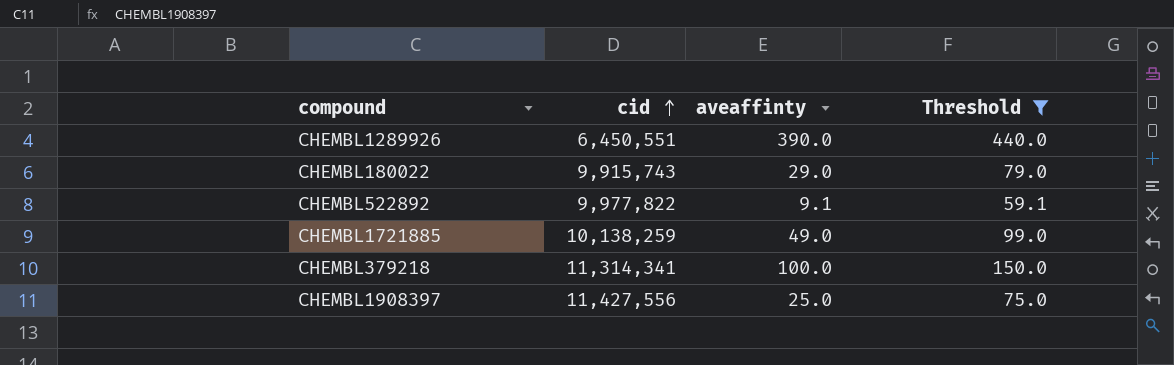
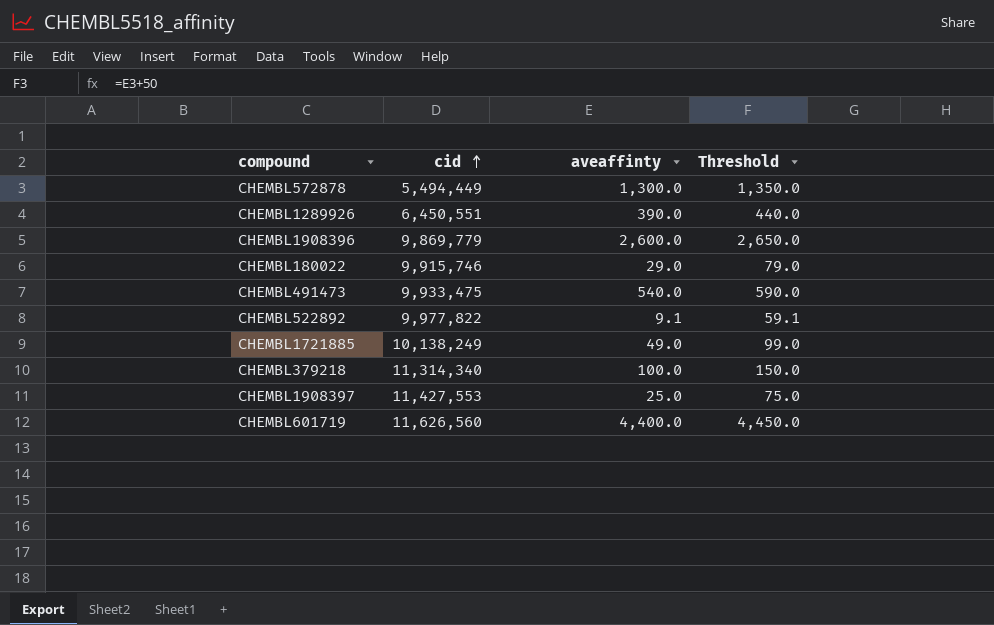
filter: Threshold <= 440.0 -> none
CHEMBL180022 | cid: 9,915,743 -> 9,915,746
CHEMBL1721885 | cid: 10,138,259 -> 10,138,249
CHEMBL379218 | cid: 11,314,341 -> 11,314,340
CHEMBL1908397 | cid: 11,427,556 -> 11,427,553

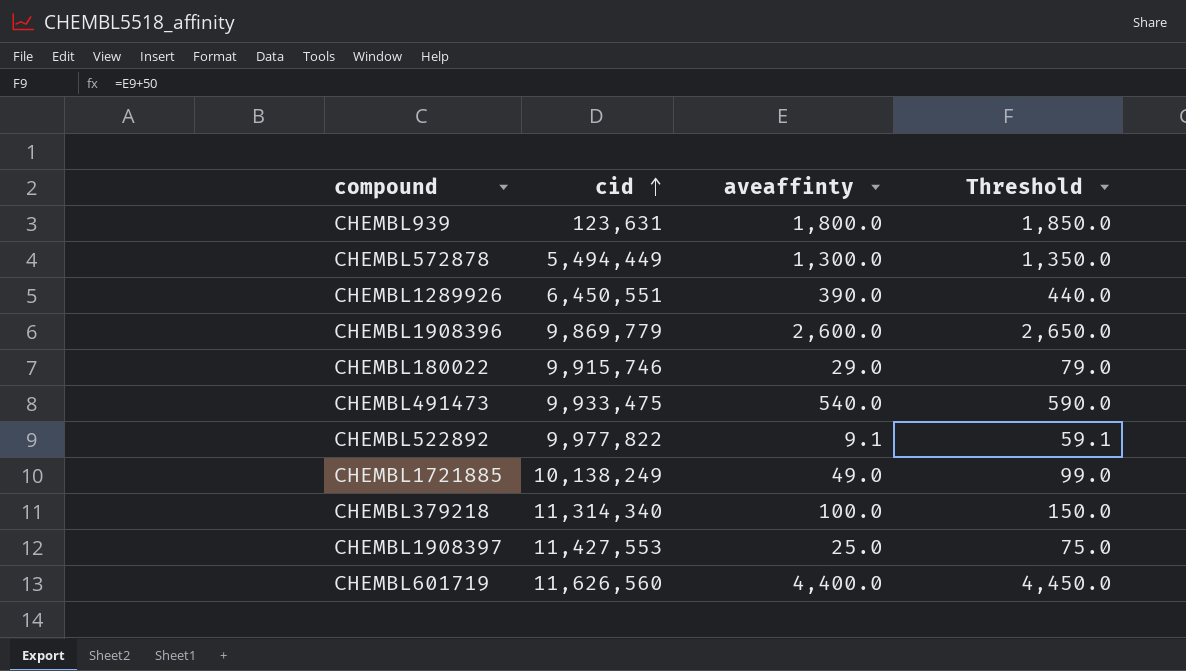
row CHEMBL939: none -> 123,631 | 1,800.0 | 1,850.0

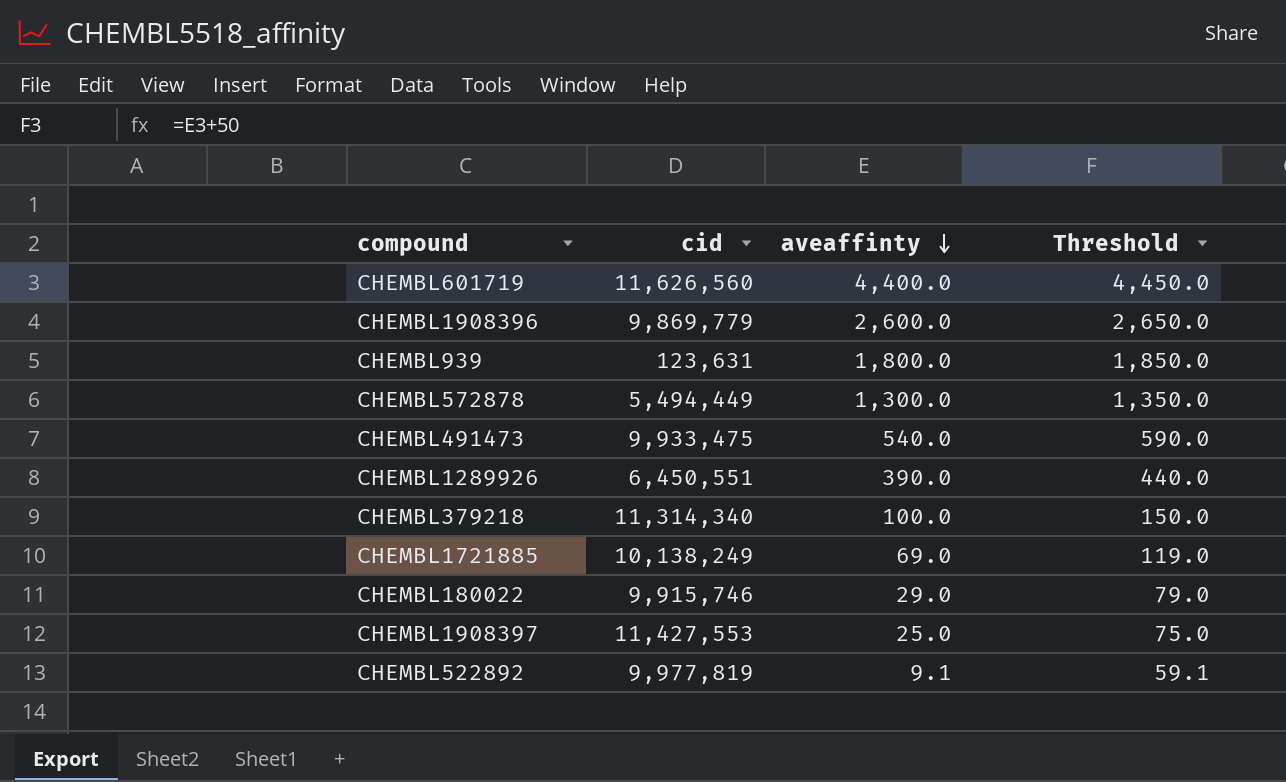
row order: cid ascending -> aveaffinty descending
CHEMBL1721885 | aveaffinty: 49.0 -> 69.0
CHEMBL1721885 | Threshold: 99.0 -> 119.0
CHEMBL522892 | cid: 9,977,822 -> 9,977,819

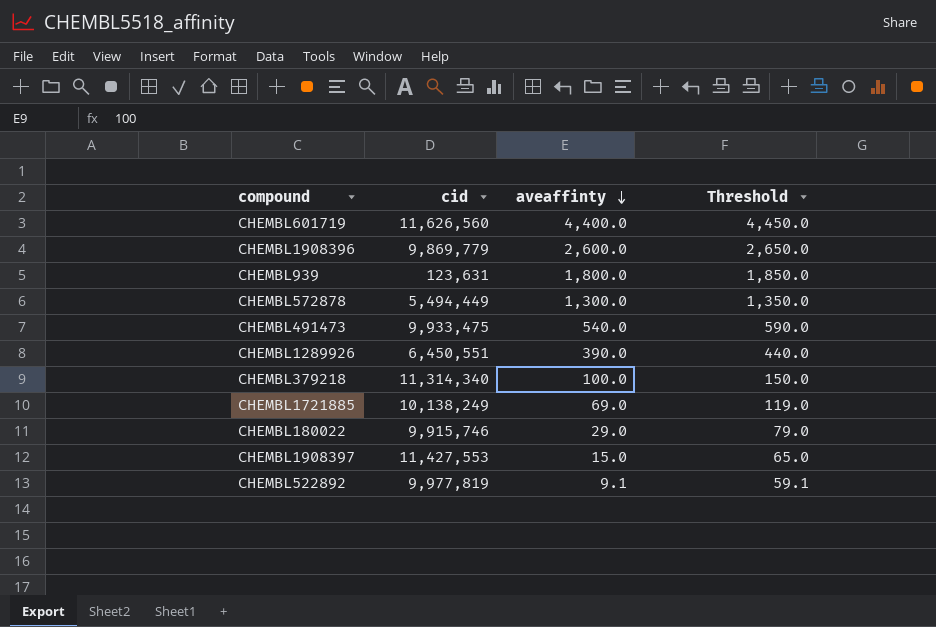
CHEMBL1908397 | aveaffinty: 25.0 -> 15.0
CHEMBL1908397 | Threshold: 75.0 -> 65.0

